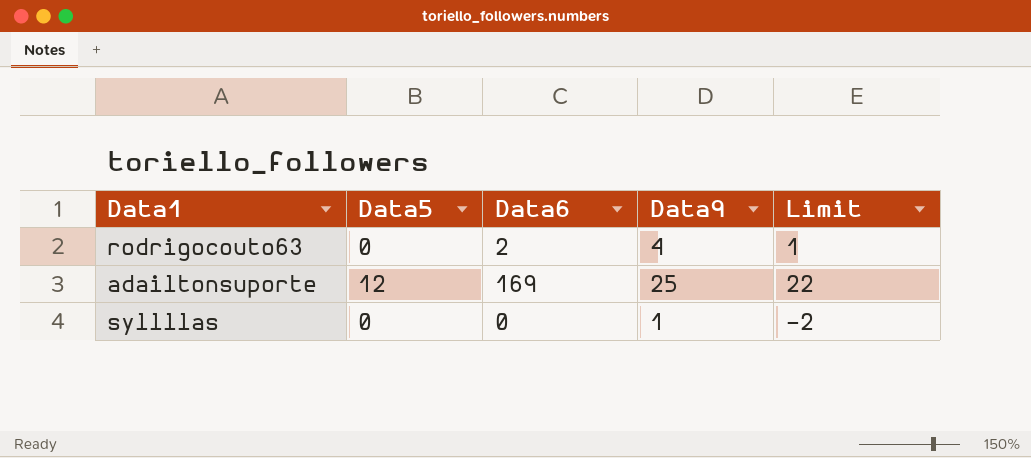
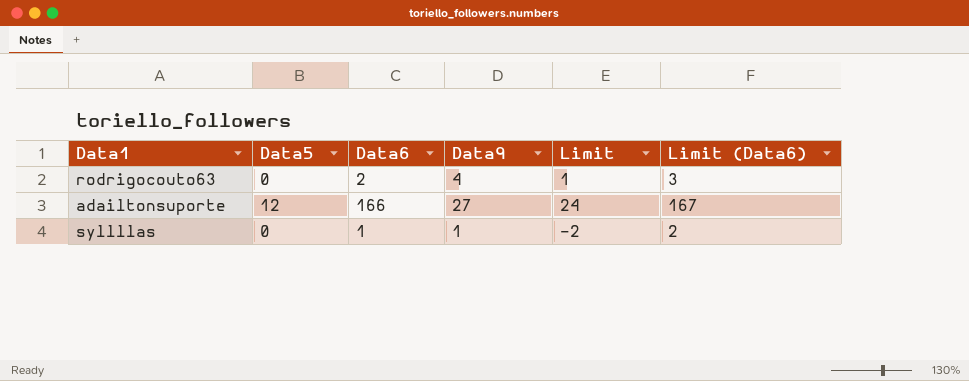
column Limit (Data6) | formula: none -> [Data6] + 1
adailtonsuporte | Data6: 169 -> 166
adailtonsuporte | Data9: 25 -> 27
adailtonsuporte | Limit: 22 -> 24
syllllas | Data6: 0 -> 1

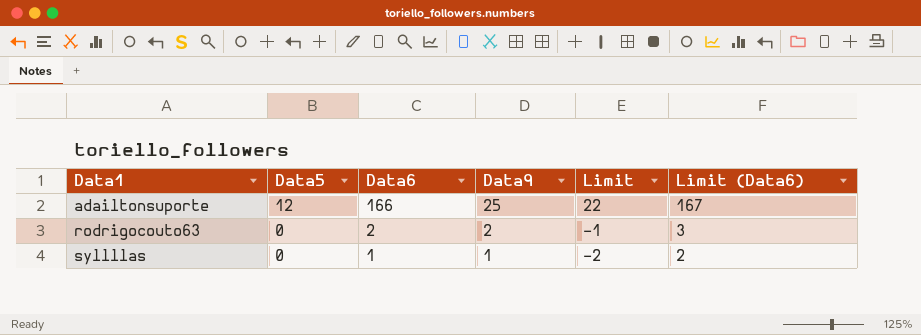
row order: none -> Data1 ascending
adailtonsuporte | Data9: 27 -> 25
adailtonsuporte | Limit: 24 -> 22
rodrigocouto63 | Data9: 4 -> 2
rodrigocouto63 | Limit: 1 -> -1

